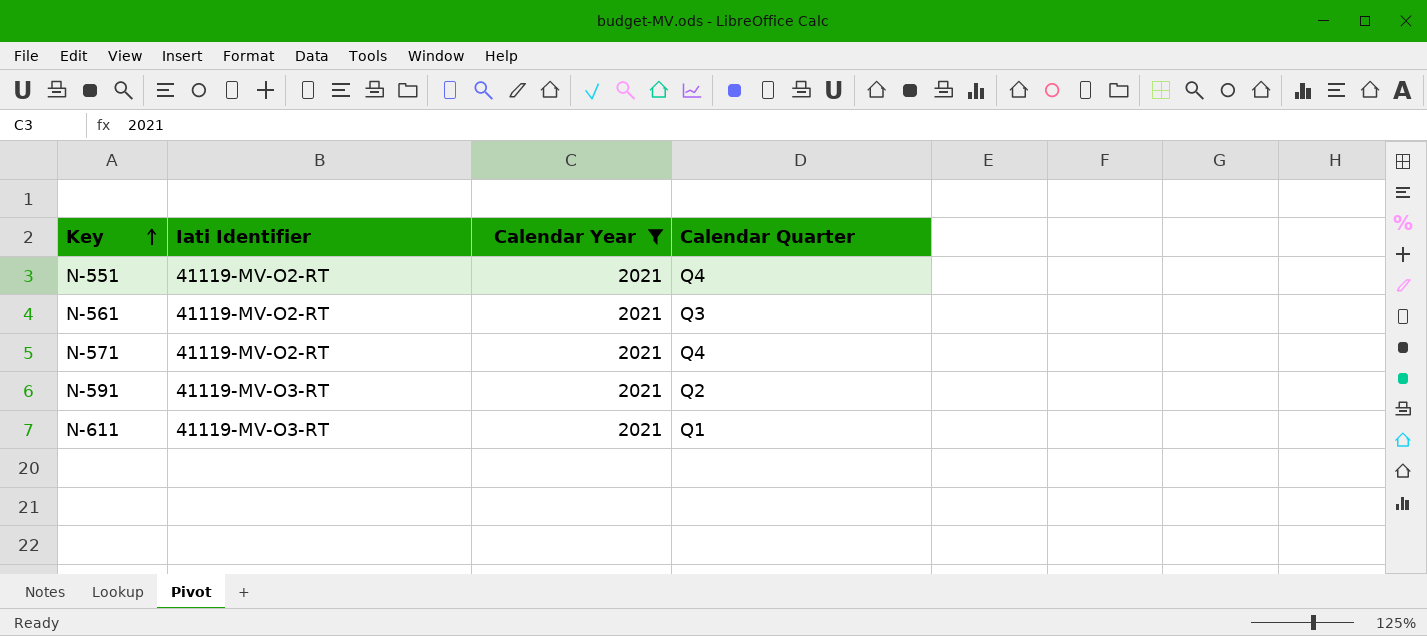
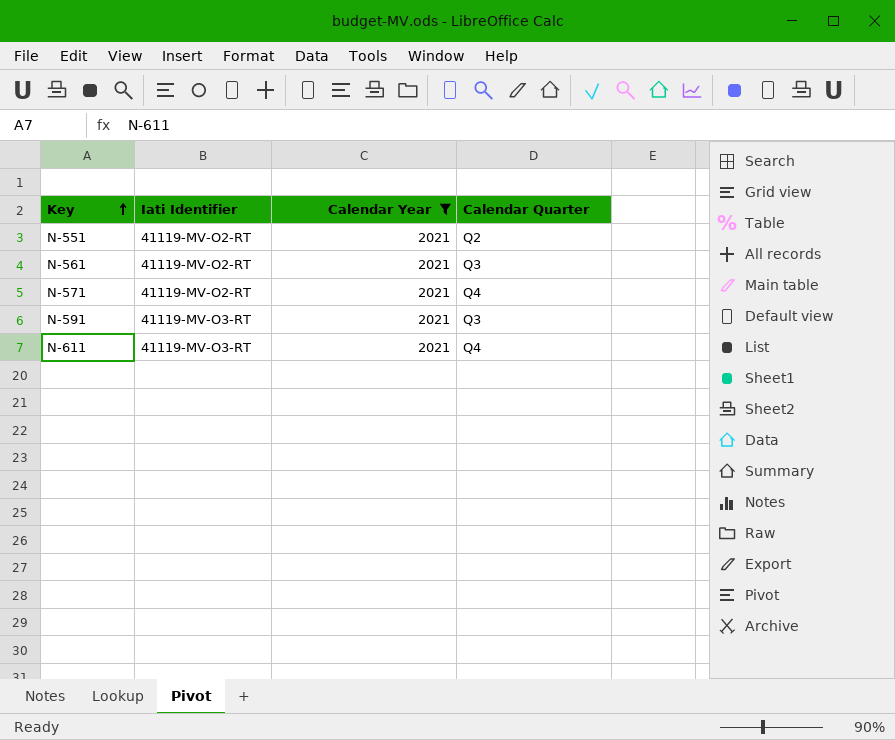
N-551 | Calendar Quarter: Q4 -> Q2
N-591 | Calendar Quarter: Q2 -> Q3
N-611 | Calendar Quarter: Q1 -> Q4

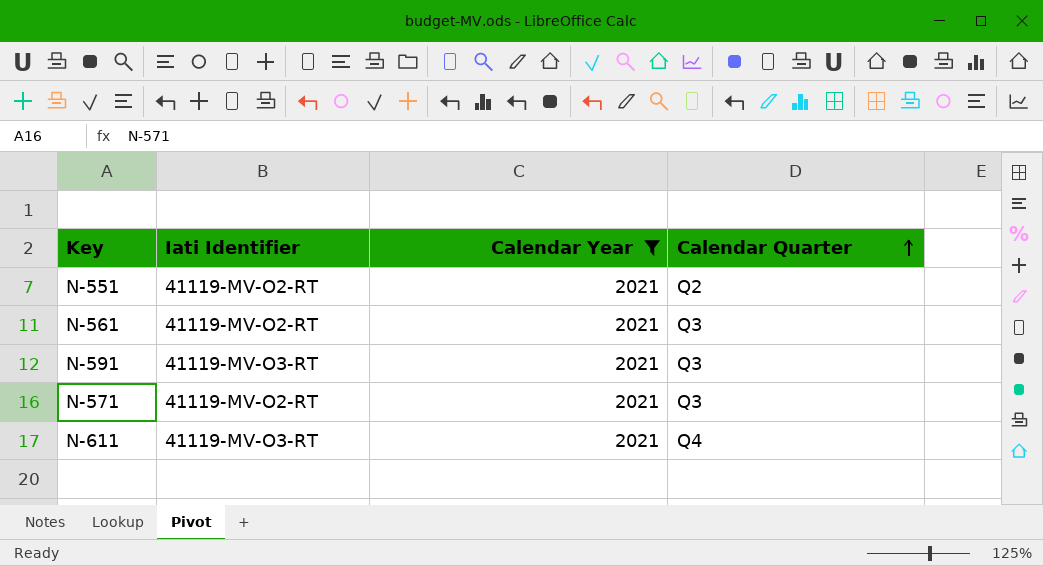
row order: Key ascending -> Calendar Quarter ascending
N-571 | Calendar Quarter: Q4 -> Q3

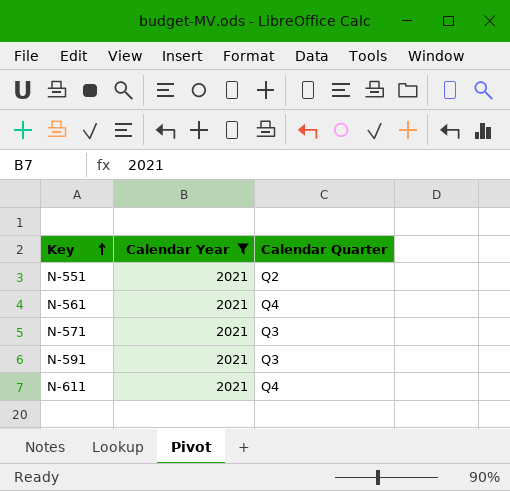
row order: Calendar Quarter ascending -> Key ascending
column Iati Identifier | position: 2 -> none
N-561 | Calendar Quarter: Q3 -> Q4

